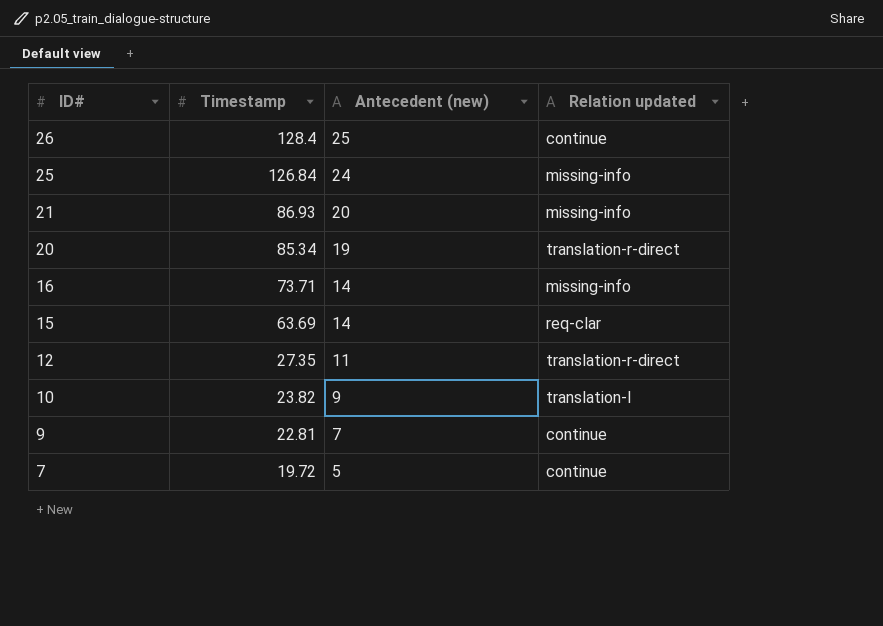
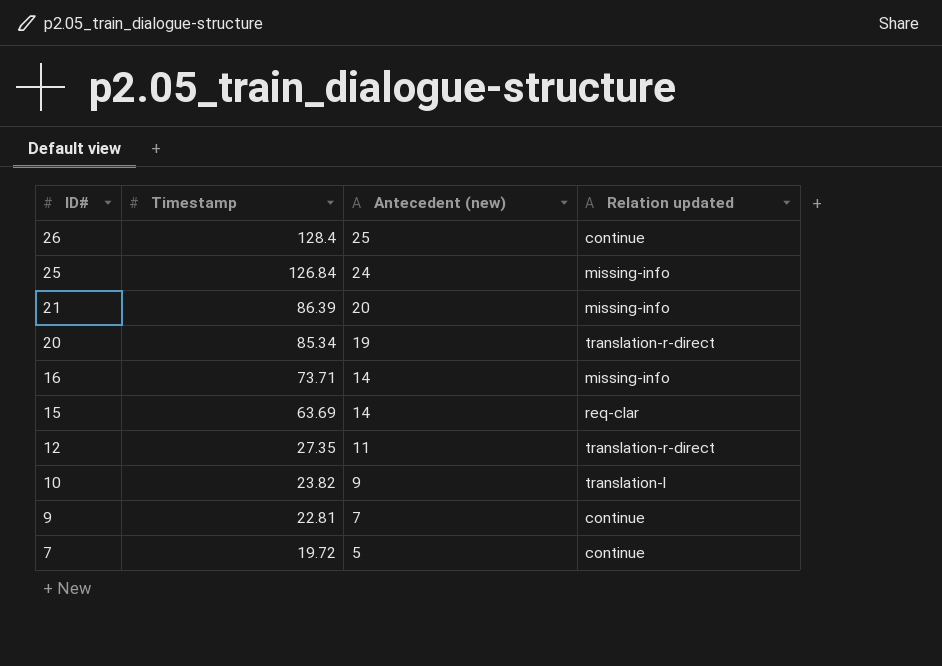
21 | Timestamp: 86.93 -> 86.39

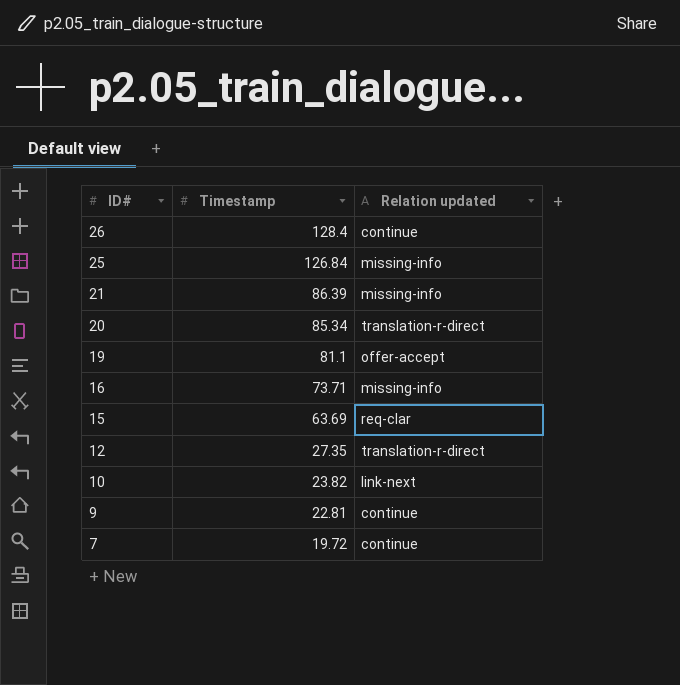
column Antecedent (new) | position: 3 -> none
row 19: none -> 81.1 | offer-accept
10 | Relation updated: translation-l -> link-next

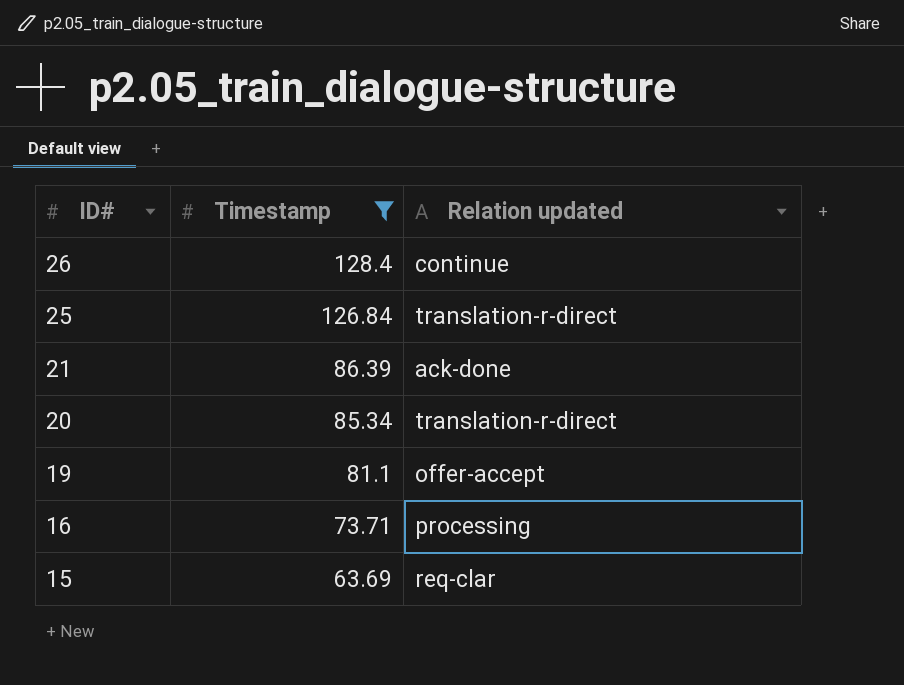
filter: none -> Timestamp >= 63.69
25 | Relation updated: missing-info -> translation-r-direct
21 | Relation updated: missing-info -> ack-done
16 | Relation updated: missing-info -> processing

